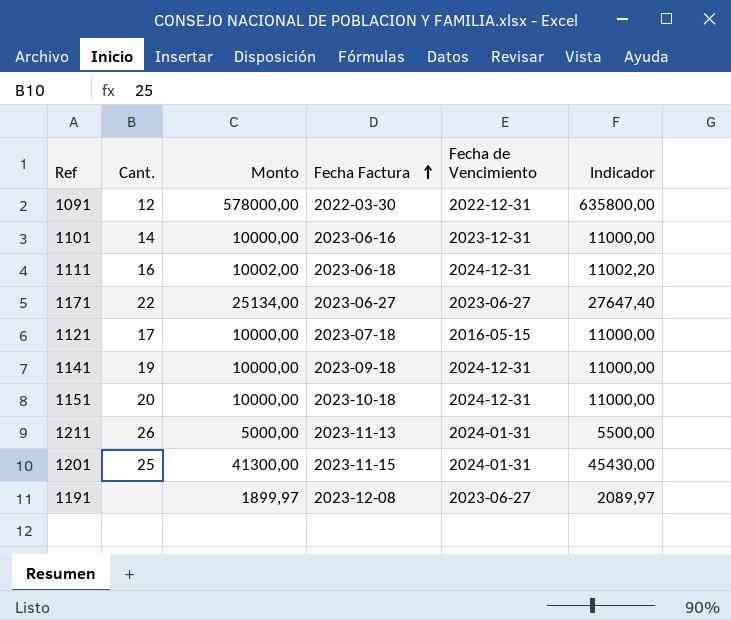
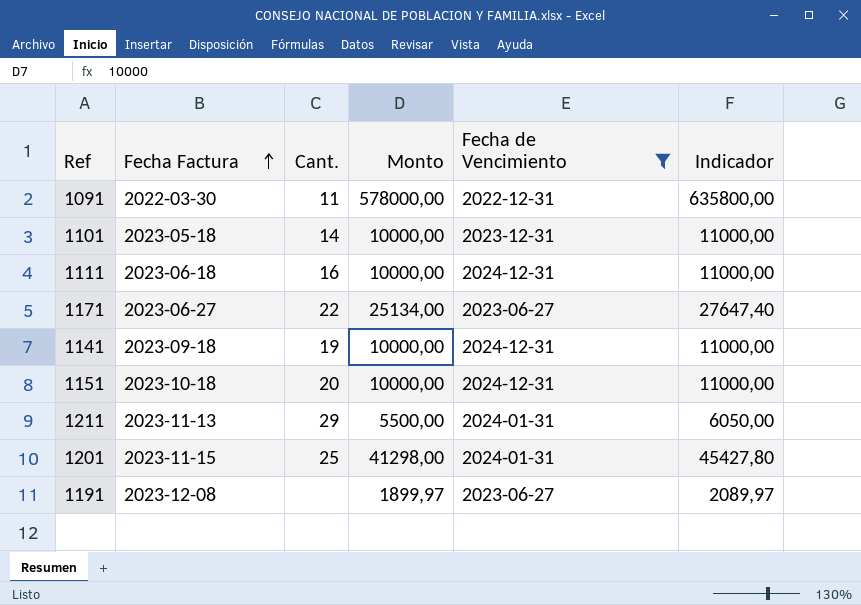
filter: none -> Fecha de Vencimiento != 2016-05-15
column Fecha Factura | position: 4 -> 2
1091 | Cant.: 12 -> 11
1101 | Fecha Factura: 2023-06-16 -> 2023-05-18
1111 | Monto: 10002,00 -> 10000,00
1111 | Indicador: 11002,20 -> 11000,00
1211 | Cant.: 26 -> 29
1211 | Monto: 5000,00 -> 5500,00
1211 | Indicador: 5500,00 -> 6050,00
1201 | Monto: 41300,00 -> 41298,00
1201 | Indicador: 45430,00 -> 45427,80

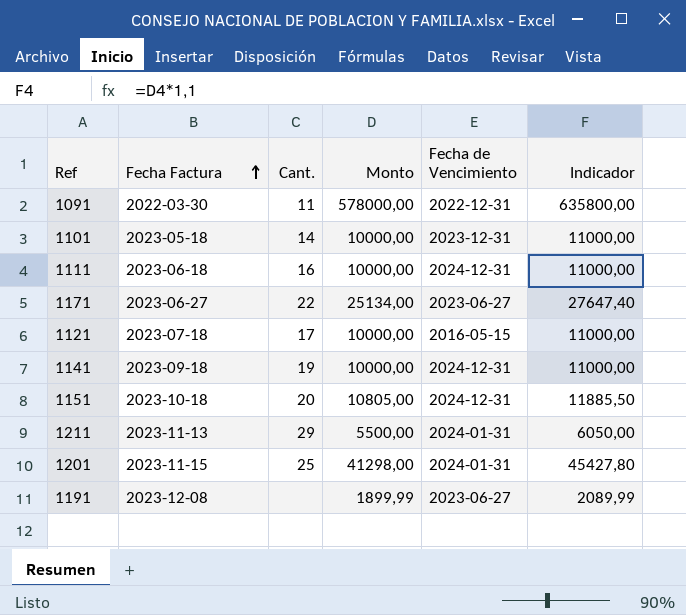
filter: Fecha de Vencimiento != 2016-05-15 -> none
1151 | Monto: 10000,00 -> 10805,00
1151 | Indicador: 11000,00 -> 11885,50
1191 | Monto: 1899,97 -> 1899,99
1191 | Indicador: 2089,97 -> 2089,99

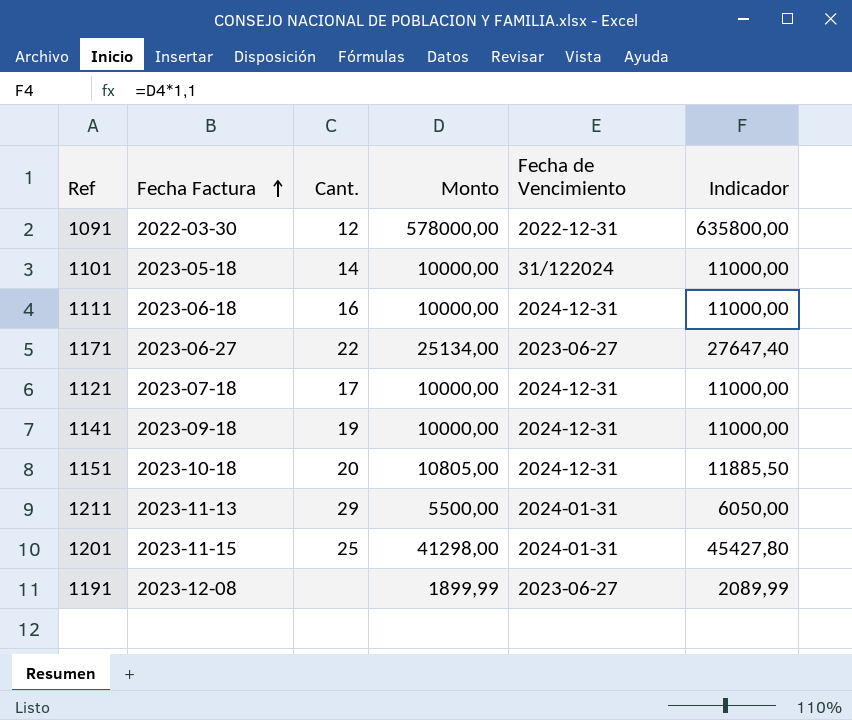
1091 | Cant.: 11 -> 12
1101 | Fecha de Vencimiento: 2023-12-31 -> 31/122024
1121 | Fecha de Vencimiento: 2016-05-15 -> 2024-12-31

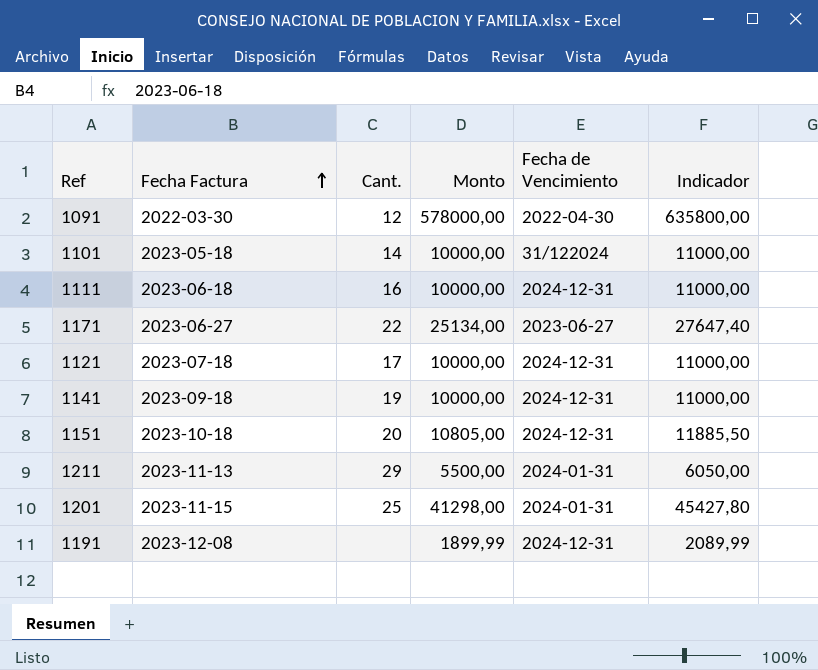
1091 | Fecha de Vencimiento: 2022-12-31 -> 2022-04-30
1191 | Fecha de Vencimiento: 2023-06-27 -> 2024-12-31

